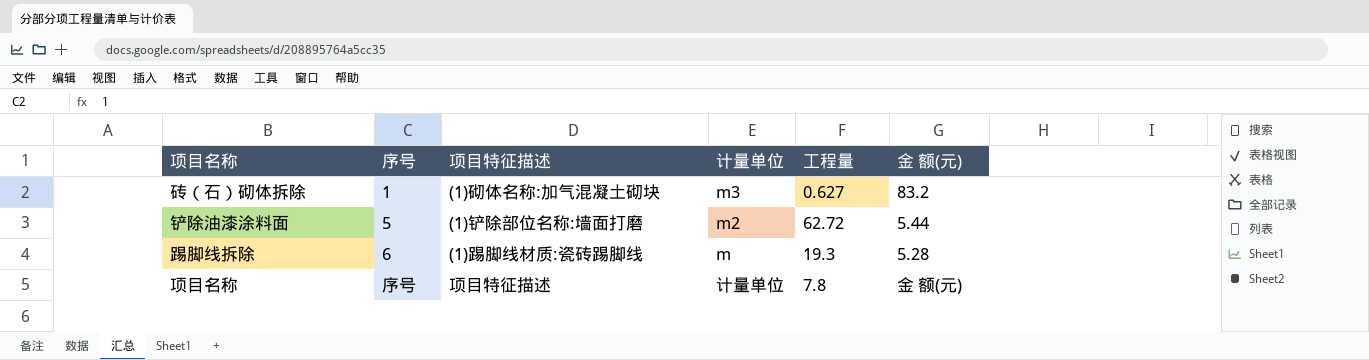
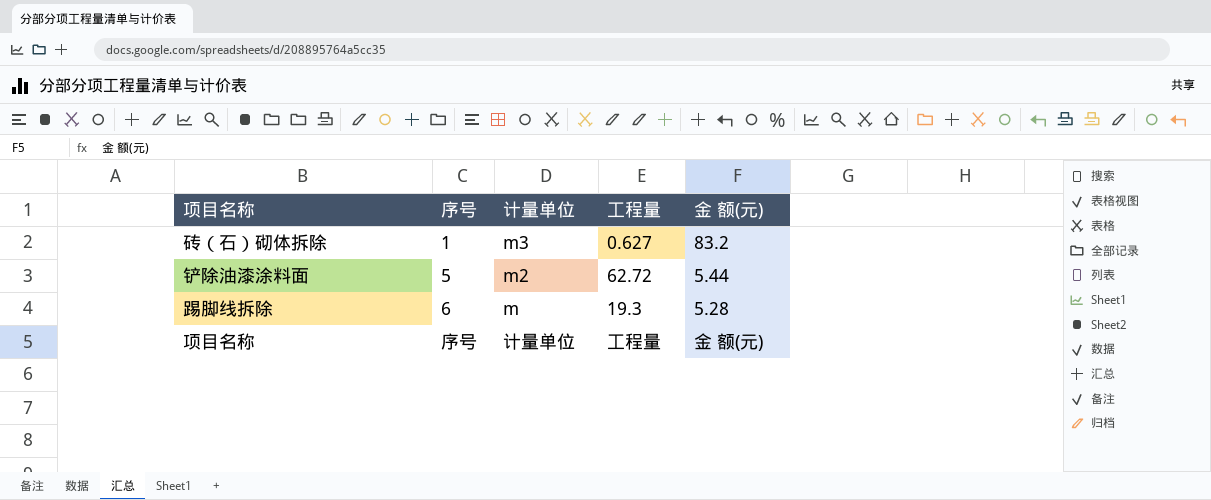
column 项目特征描述 | position: 3 -> none
项目名称 | 工程量: 7.8 -> 工程量

